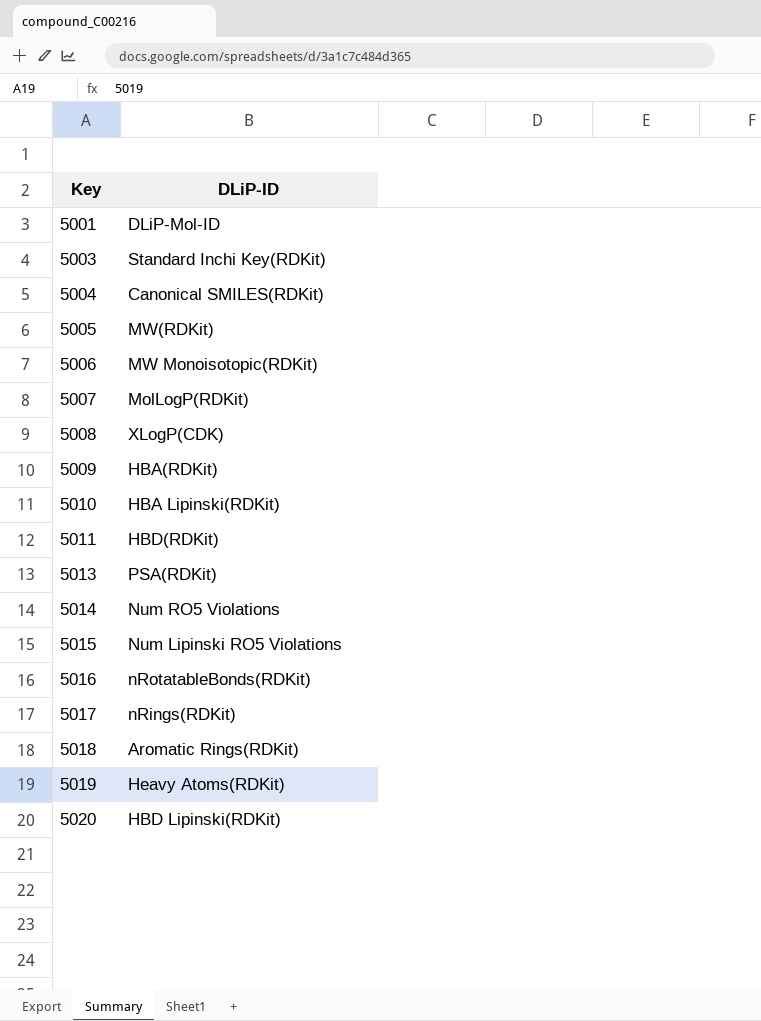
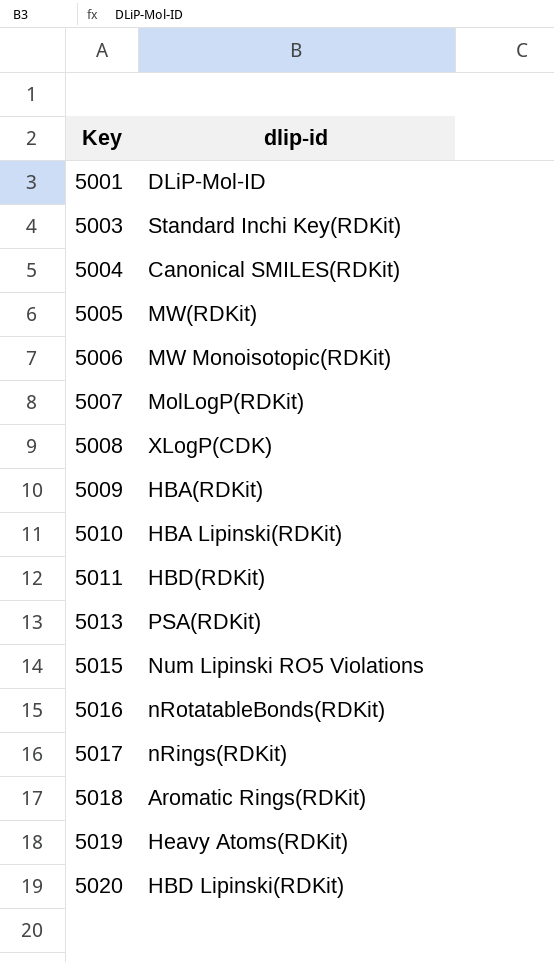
column name: DLiP-ID -> dlip-id
row 5014: Num RO5 Violations -> none

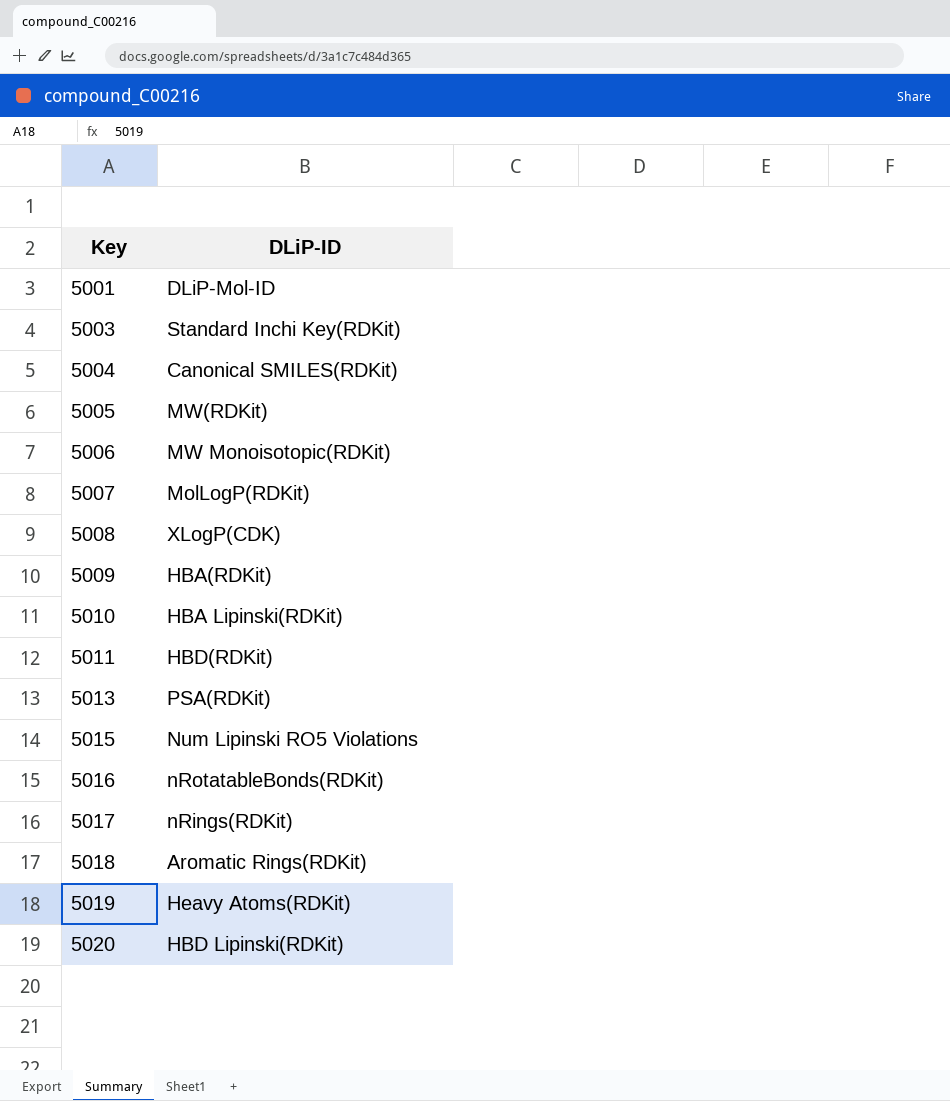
column name: dlip-id -> DLiP-ID

